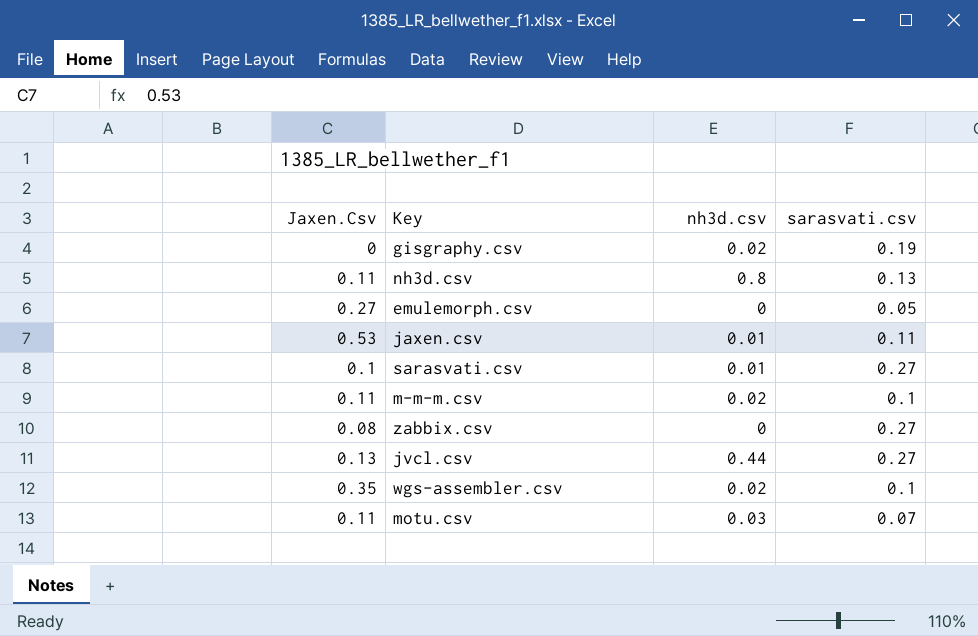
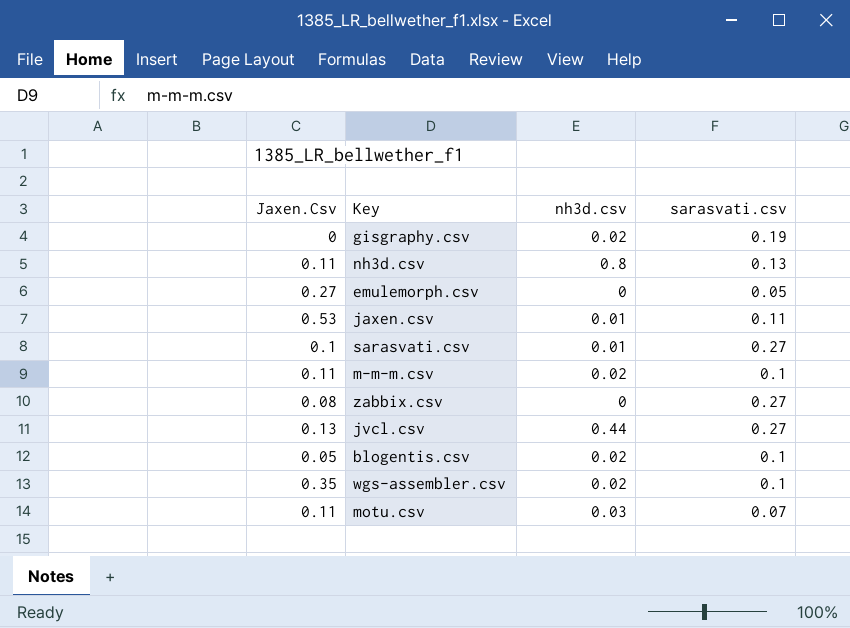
row blogentis.csv: none -> 0.05 | 0.02 | 0.1

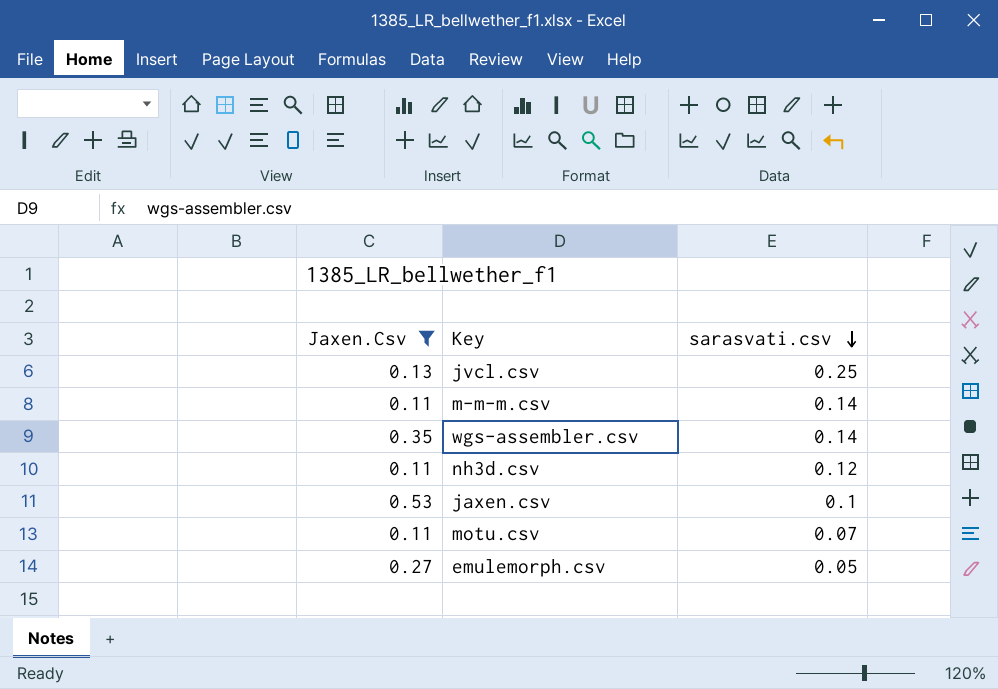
filter: none -> Jaxen.Csv >= 0.11
row order: none -> sarasvati.csv descending
column nh3d.csv | position: 3 -> none
jvcl.csv | sarasvati.csv: 0.27 -> 0.25
m-m-m.csv | sarasvati.csv: 0.1 -> 0.14
wgs-assembler.csv | sarasvati.csv: 0.1 -> 0.14
nh3d.csv | sarasvati.csv: 0.13 -> 0.12
jaxen.csv | sarasvati.csv: 0.11 -> 0.1

